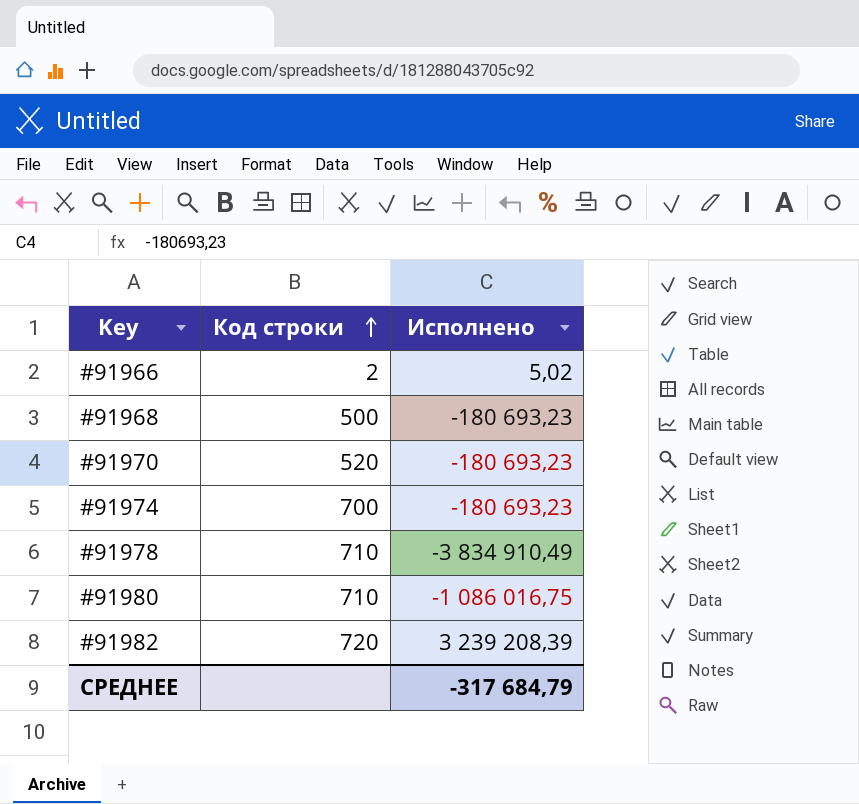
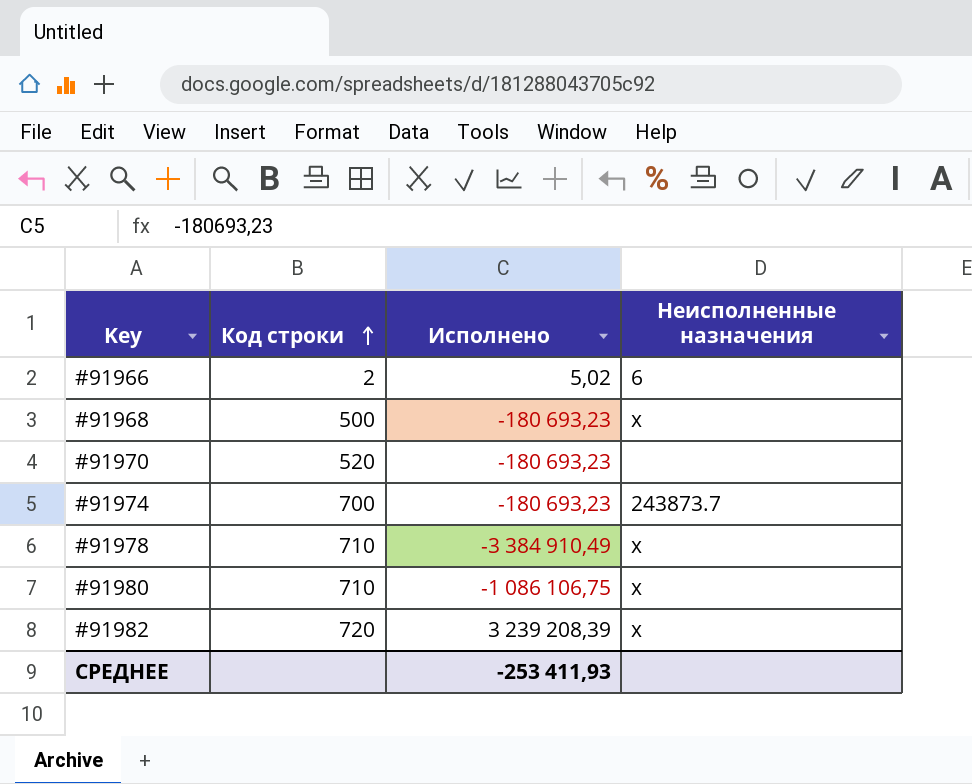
column Неисполненные назначения | position: none -> 4
#91978 | Исполнено: -3 834 910,49 -> -3 384 910,49
#91980 | Исполнено: -1 086 016,75 -> -1 086 106,75
СРЕДНЕЕ | Исполнено: -317 684,79 -> -253 411,93

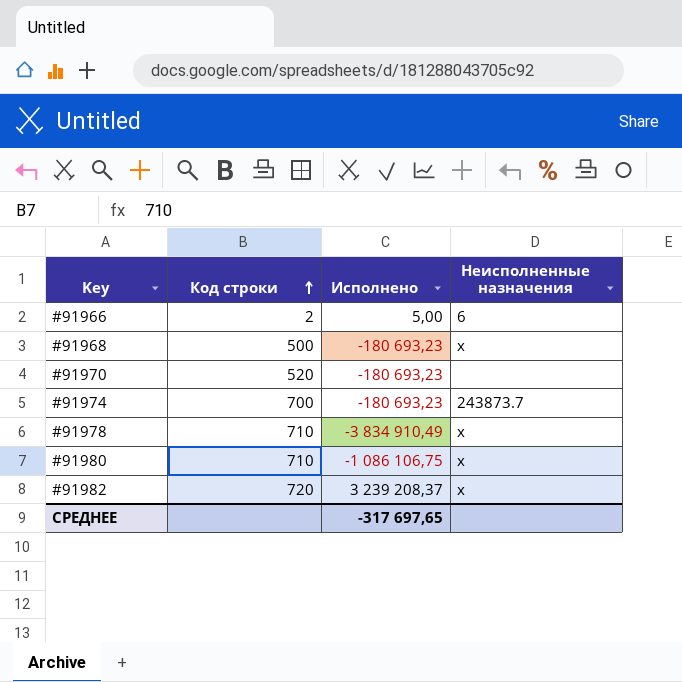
#91966 | Исполнено: 5,02 -> 5,00
#91978 | Исполнено: -3 384 910,49 -> -3 834 910,49
#91982 | Исполнено: 3 239 208,39 -> 3 239 208,37
СРЕДНЕЕ | Исполнено: -253 411,93 -> -317 697,65

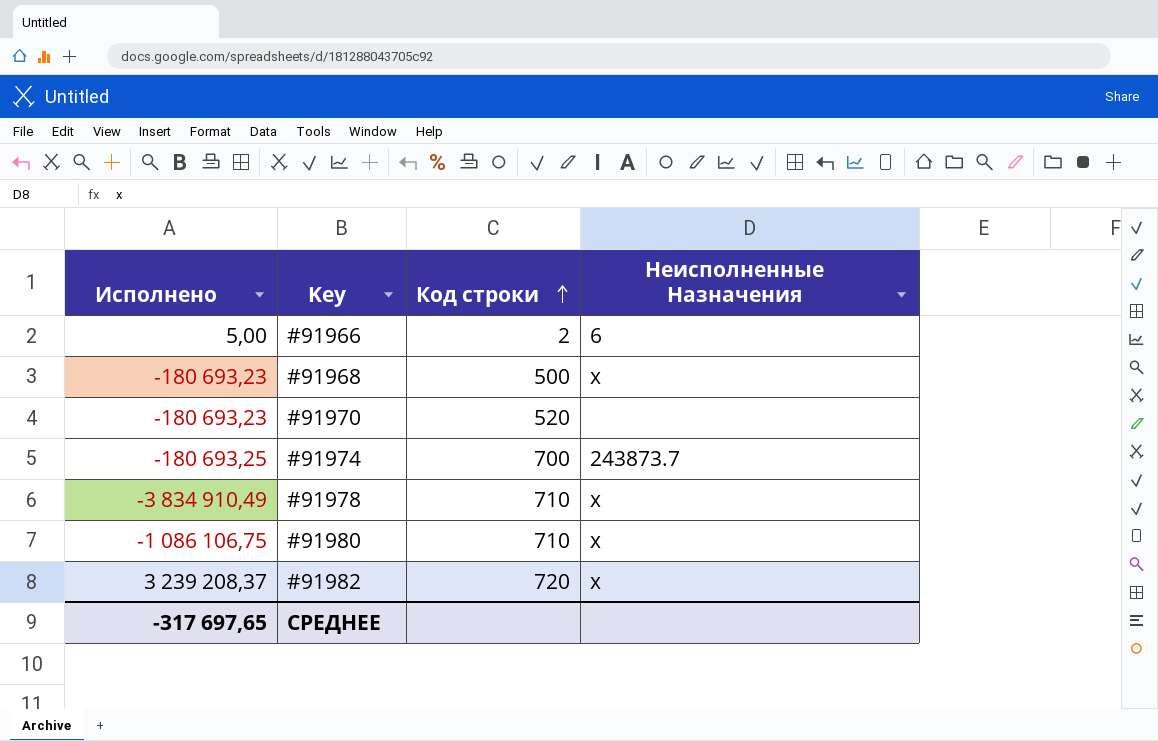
column Исполнено | position: 3 -> 1
column name: Неисполненные назначения -> Неисполненные Назначения
#91974 | Исполнено: -180 693,23 -> -180 693,25

